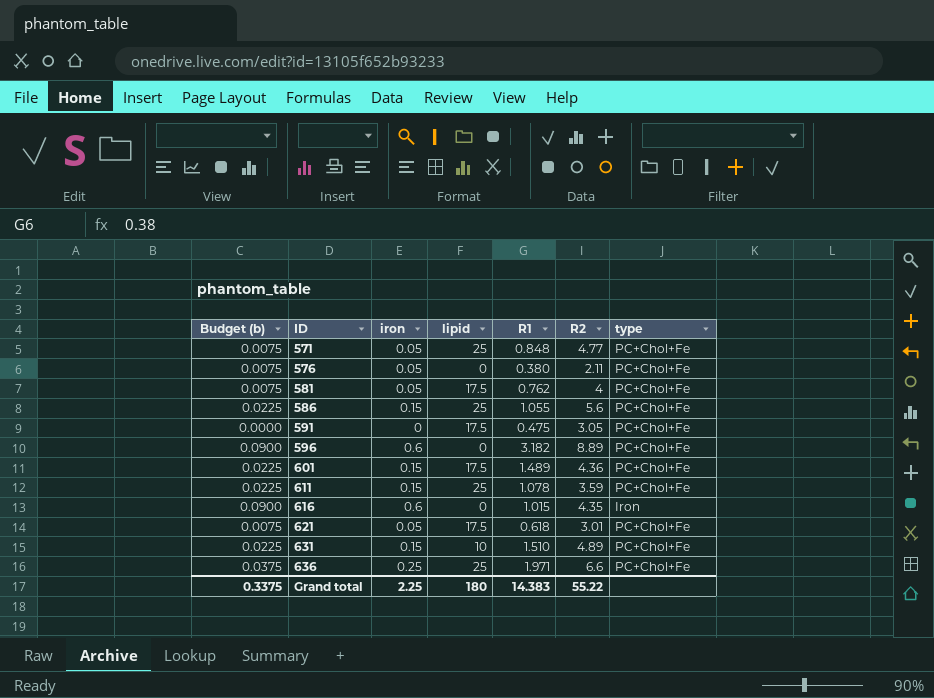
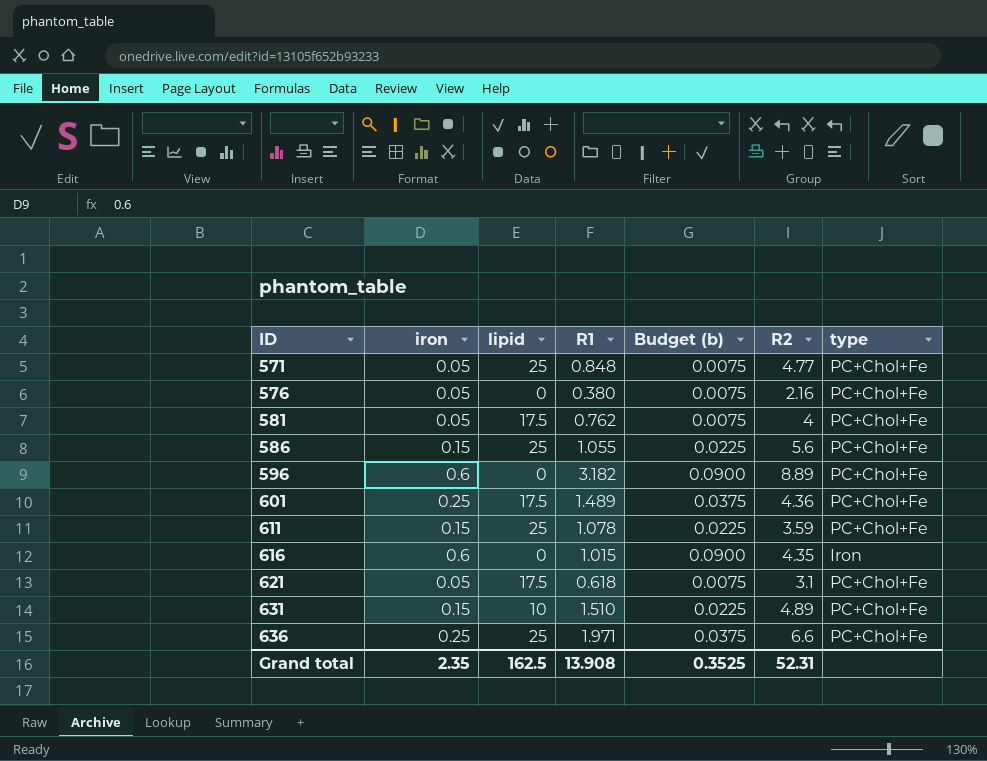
column Budget (b) | position: 1 -> 5
row 591: 0.0000 | 0 | 17.5 | 0.475 | 3.05 | PC+Chol+Fe -> none
576 | R2: 2.11 -> 2.16
601 | iron: 0.15 -> 0.25
601 | Budget (b): 0.0225 -> 0.0375
621 | R2: 3.01 -> 3.1
Grand total | iron: 2.25 -> 2.35
Grand total | lipid: 180 -> 162.5
Grand total | R1: 14.383 -> 13.908
Grand total | Budget (b): 0.3375 -> 0.3525
Grand total | R2: 55.22 -> 52.31

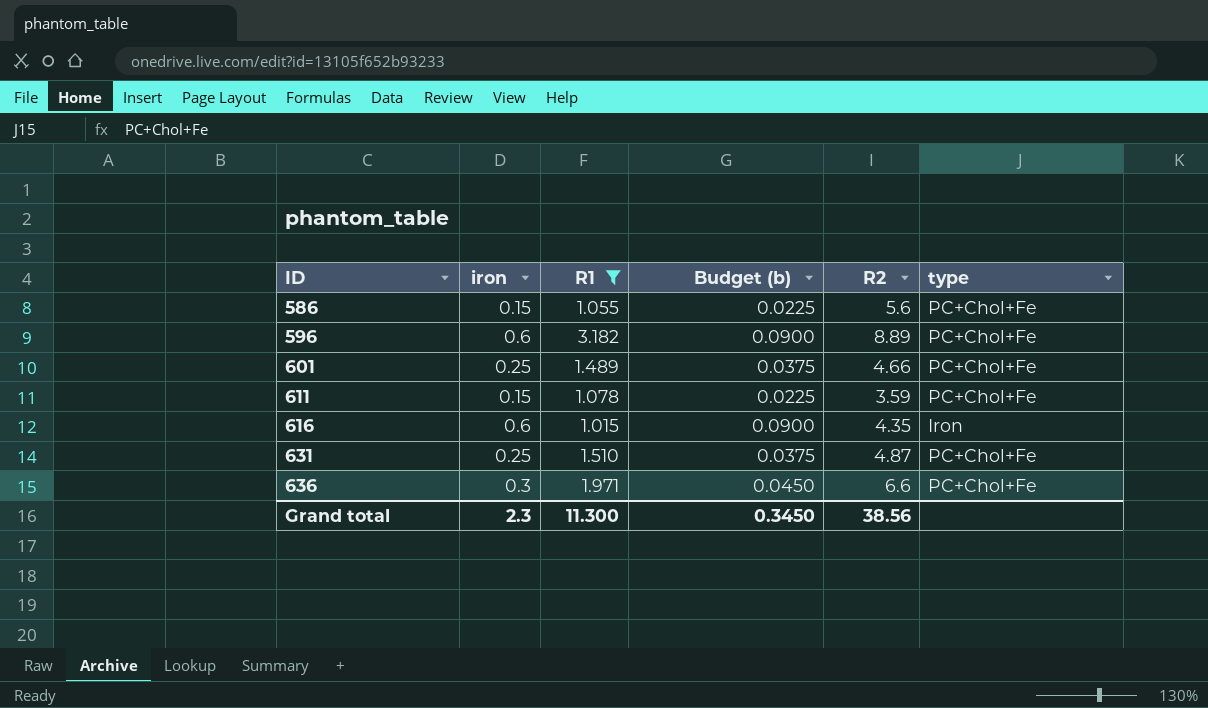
filter: none -> R1 >= 1.015
column lipid | position: 3 -> none
601 | R2: 4.36 -> 4.66
631 | iron: 0.15 -> 0.25
631 | Budget (b): 0.0225 -> 0.0375
631 | R2: 4.89 -> 4.87
636 | iron: 0.25 -> 0.3
636 | Budget (b): 0.0375 -> 0.0450
Grand total | iron: 2.35 -> 2.3
Grand total | R1: 13.908 -> 11.300
Grand total | Budget (b): 0.3525 -> 0.3450
Grand total | R2: 52.31 -> 38.56

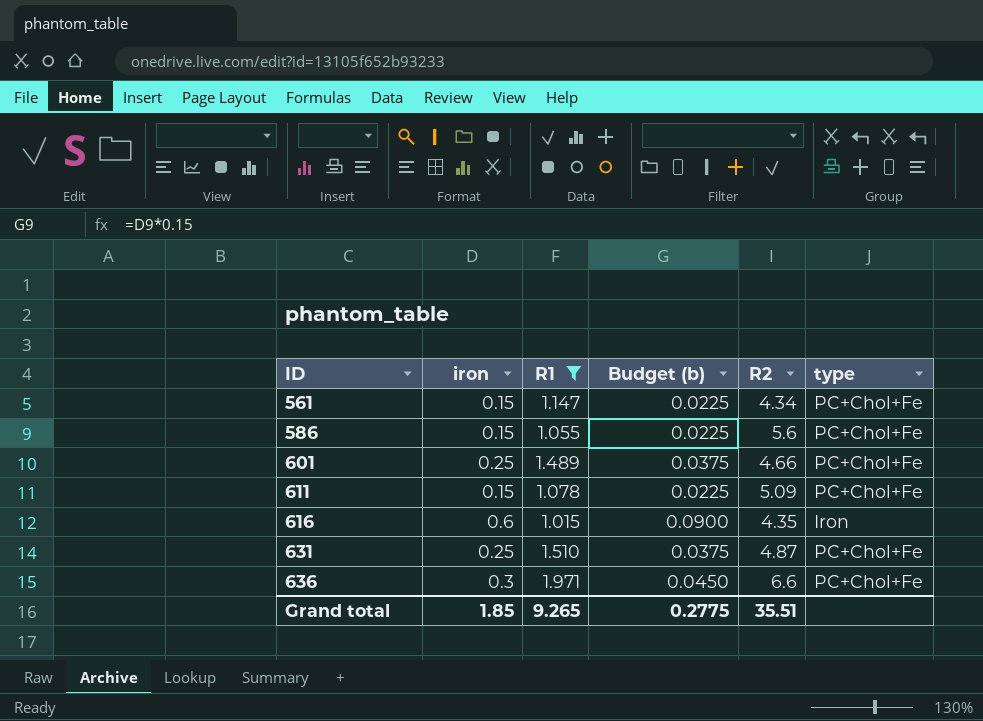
row 596: 0.6 | 3.182 | 0.0900 | 8.89 | PC+Chol+Fe -> none
row 561: none -> 0.15 | 1.147 | 0.0225 | 4.34 | PC+Chol+Fe
611 | R2: 3.59 -> 5.09
Grand total | iron: 2.3 -> 1.85
Grand total | R1: 11.300 -> 9.265
Grand total | Budget (b): 0.3450 -> 0.2775
Grand total | R2: 38.56 -> 35.51

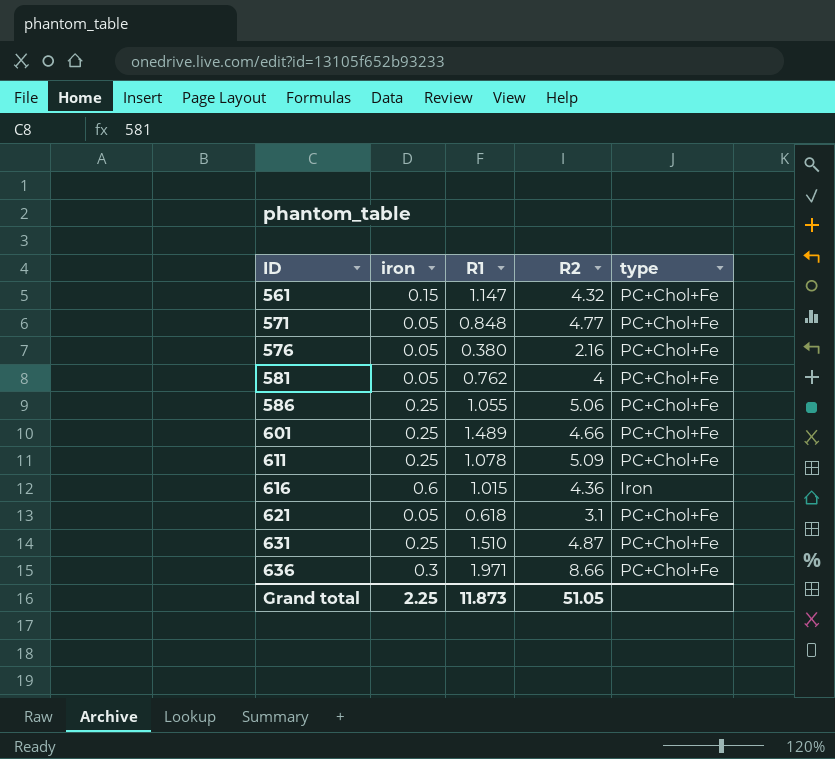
filter: R1 >= 1.015 -> none
column Budget (b) | formula: [iron] * 0.15 -> none
561 | R2: 4.34 -> 4.32
586 | iron: 0.15 -> 0.25
586 | R2: 5.6 -> 5.06
611 | iron: 0.15 -> 0.25
616 | R2: 4.35 -> 4.36
636 | R2: 6.6 -> 8.66
Grand total | iron: 1.85 -> 2.25
Grand total | R1: 9.265 -> 11.873
Grand total | R2: 35.51 -> 51.05

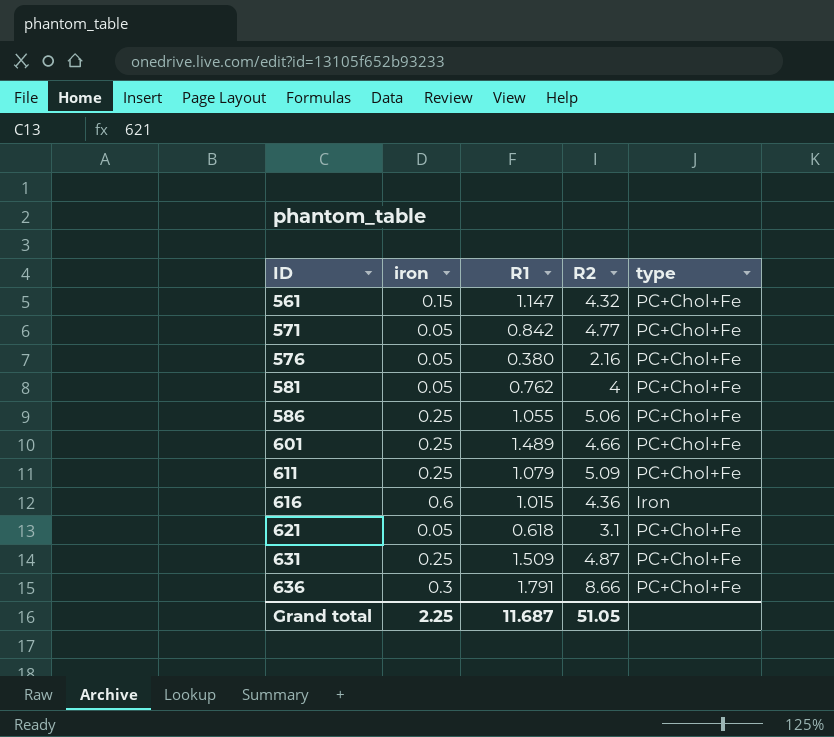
571 | R1: 0.848 -> 0.842
611 | R1: 1.078 -> 1.079
631 | R1: 1.510 -> 1.509
636 | R1: 1.971 -> 1.791
Grand total | R1: 11.873 -> 11.687

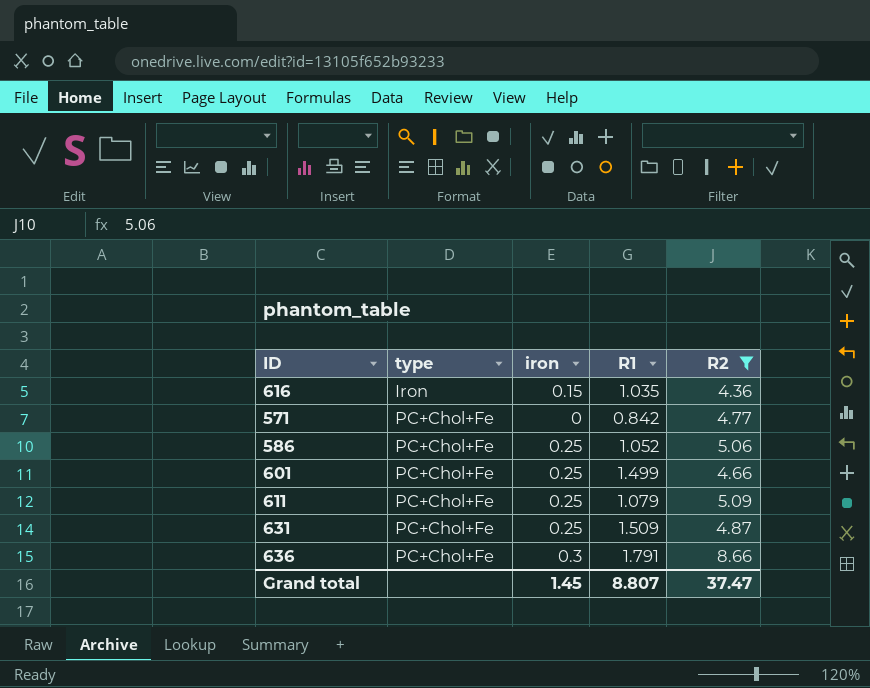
filter: none -> R2 >= 4.36
row order: ID ascending -> type ascending
column type | position: 5 -> 2
616 | iron: 0.6 -> 0.15
616 | R1: 1.015 -> 1.035
571 | iron: 0.05 -> 0
586 | R1: 1.055 -> 1.052
601 | R1: 1.489 -> 1.499
Grand total | iron: 2.25 -> 1.45
Grand total | R1: 11.687 -> 8.807
Grand total | R2: 51.05 -> 37.47

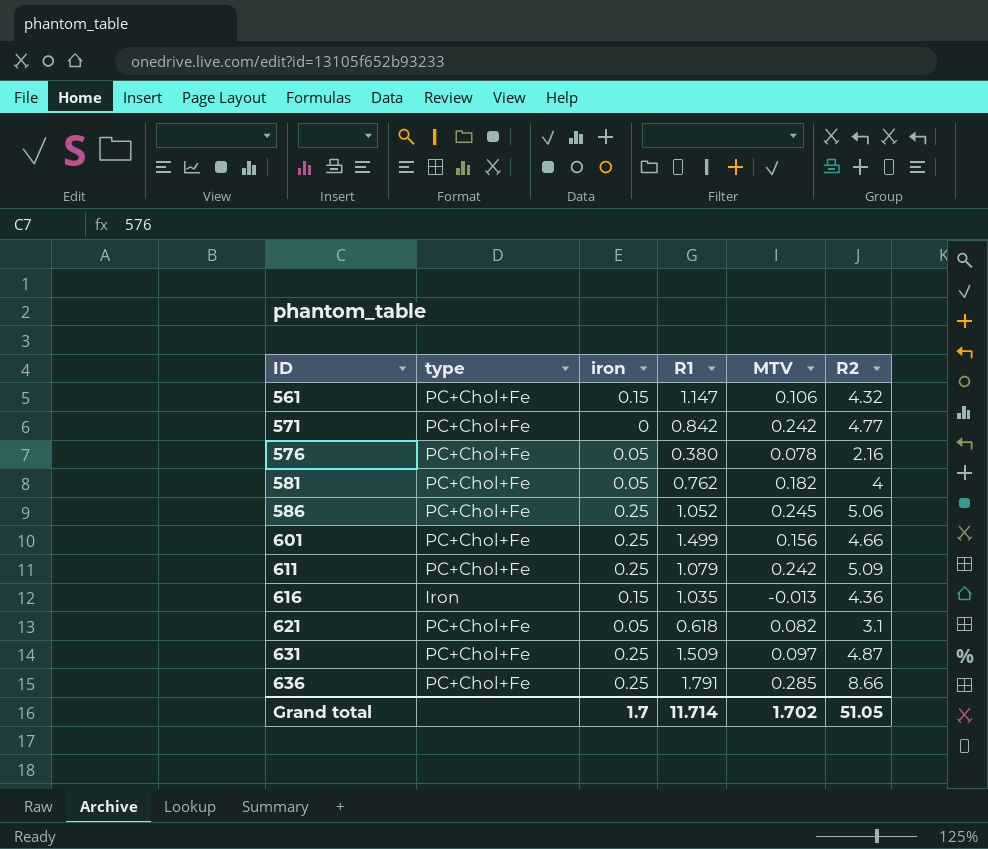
filter: R2 >= 4.36 -> none
row order: type ascending -> ID ascending
column MTV | position: none -> 5
636 | iron: 0.3 -> 0.25
Grand total | iron: 1.45 -> 1.7
Grand total | R1: 8.807 -> 11.714
Grand total | R2: 37.47 -> 51.05

